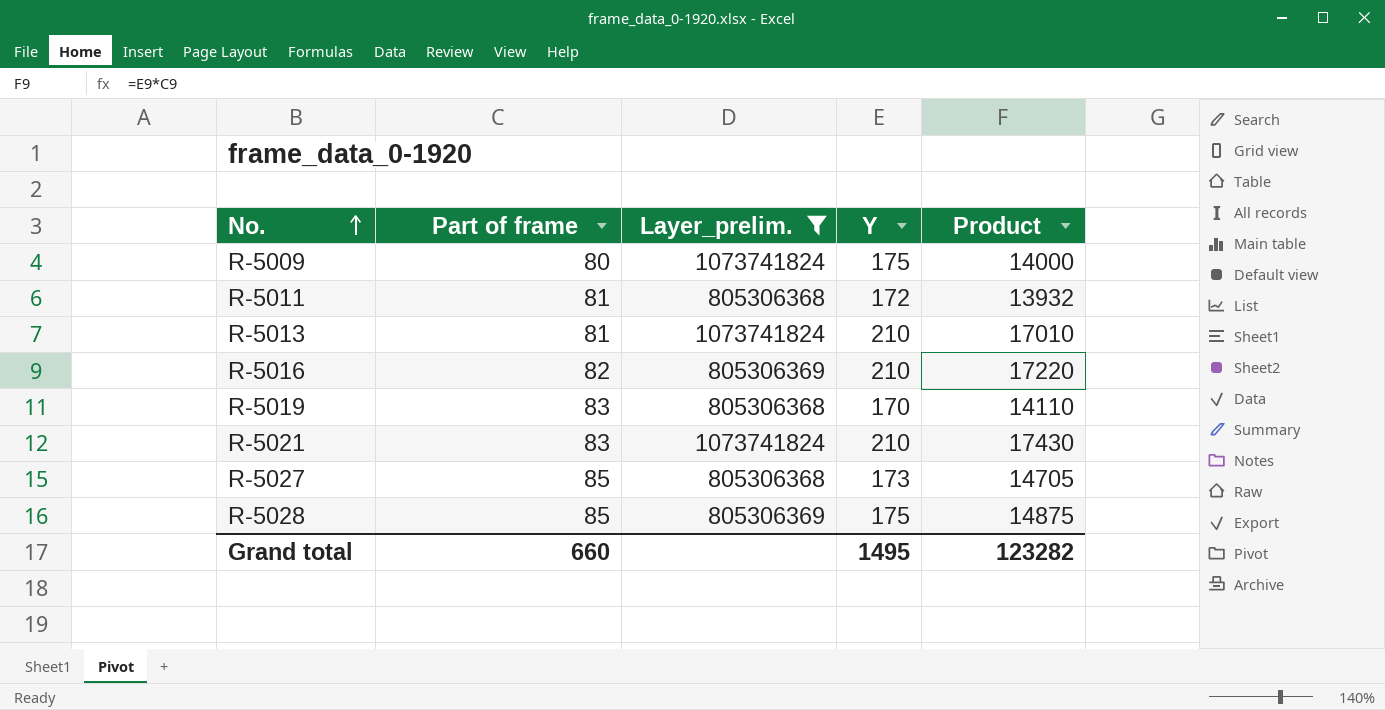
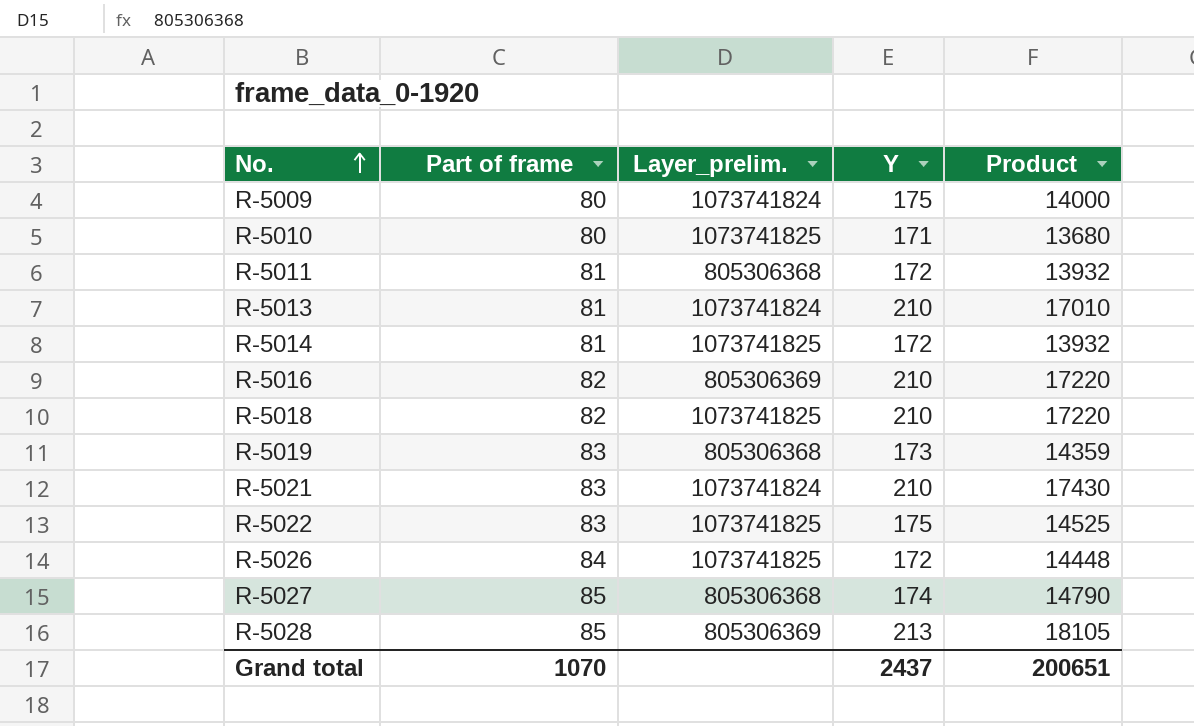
filter: Layer_prelim. != 1073741825 -> none
R-5019 | Y: 170 -> 173
R-5019 | Product: 14110 -> 14359
R-5027 | Y: 173 -> 174
R-5027 | Product: 14705 -> 14790
R-5028 | Y: 175 -> 213
R-5028 | Product: 14875 -> 18105
Grand total | Part of frame: 660 -> 1070
Grand total | Y: 1495 -> 2437
Grand total | Product: 123282 -> 200651

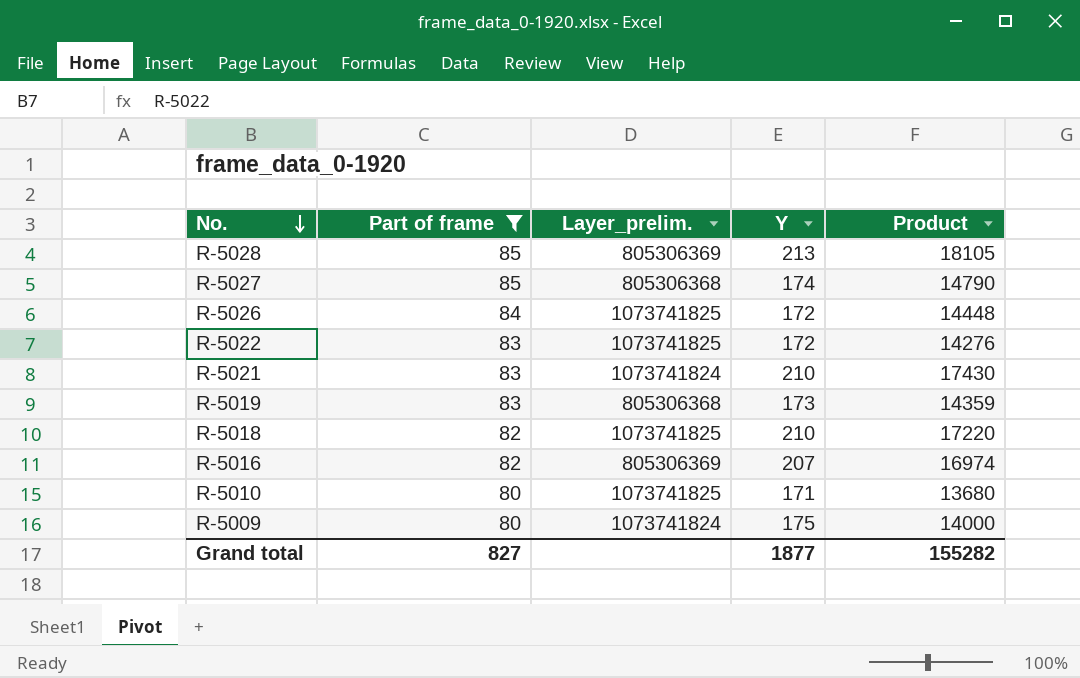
filter: none -> Part of frame != 81
row order: No. ascending -> No. descending
R-5022 | Y: 175 -> 172
R-5022 | Product: 14525 -> 14276
R-5016 | Y: 210 -> 207
R-5016 | Product: 17220 -> 16974
Grand total | Part of frame: 1070 -> 827
Grand total | Y: 2437 -> 1877
Grand total | Product: 200651 -> 155282

